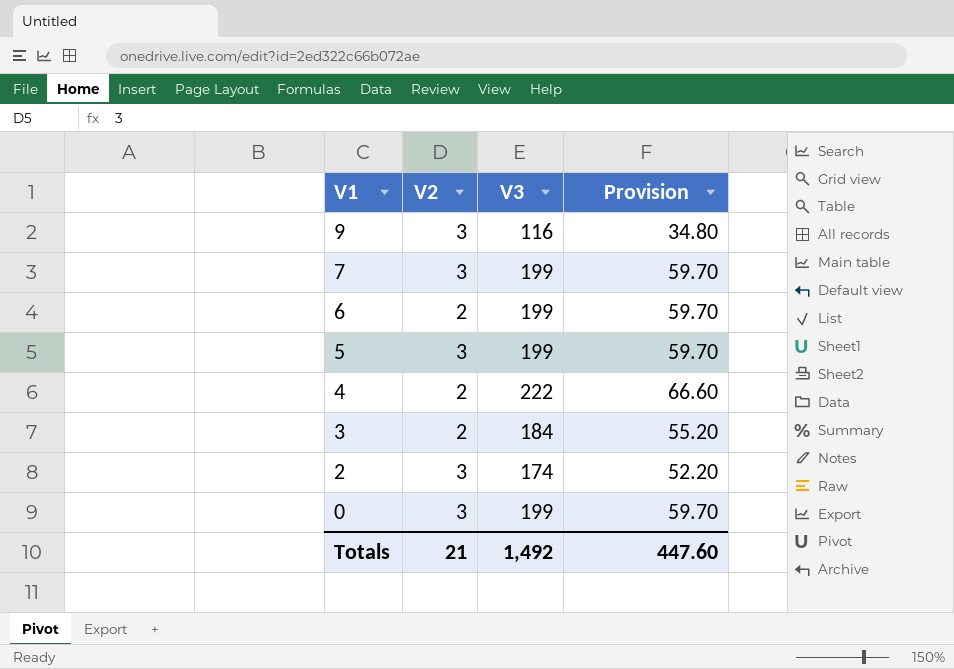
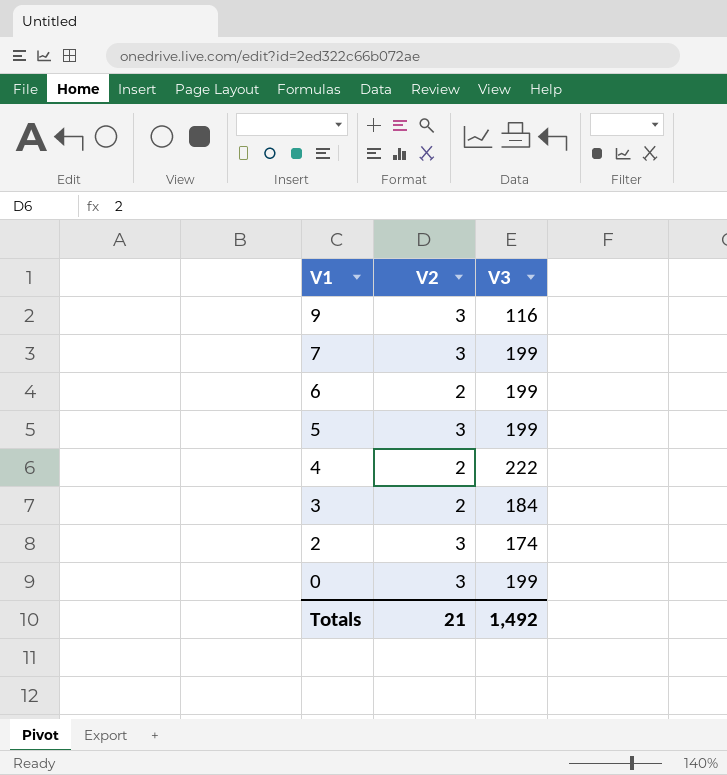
column Provision | formula: [V3] * 0.3 -> none

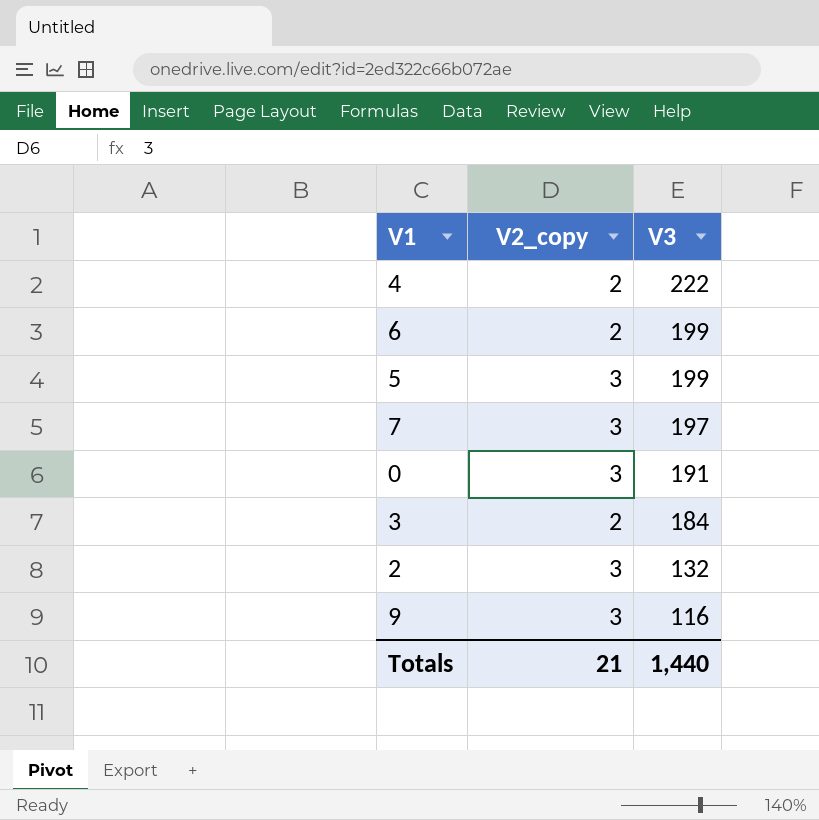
row order: V1 descending -> V3 descending
column name: V2 -> V2_copy
7 | V3: 199 -> 197
0 | V3: 199 -> 191
2 | V3: 174 -> 132
Totals | V3: 1,492 -> 1,440

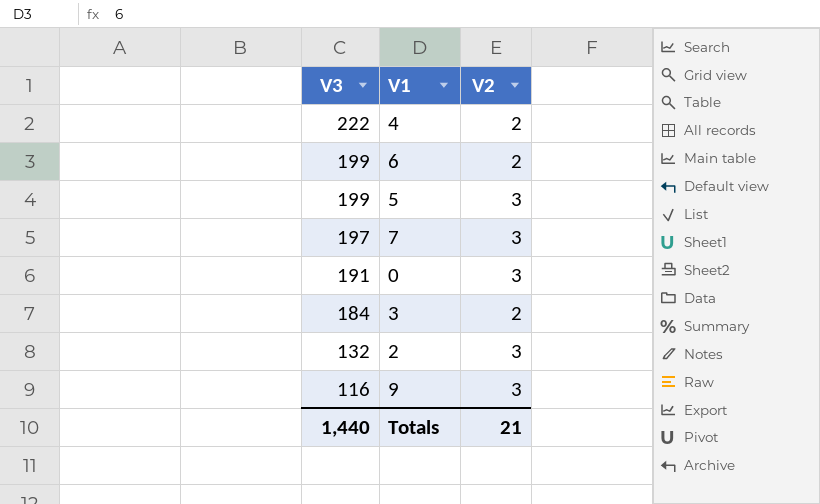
column V3 | position: 3 -> 1
column name: V2_copy -> V2

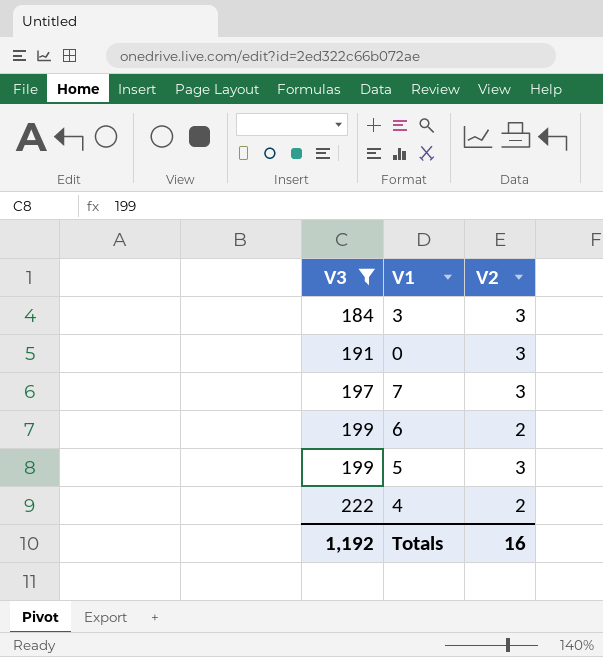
filter: none -> V3 >= 184
row order: V3 descending -> V3 ascending
3 | V2: 2 -> 3
Totals | V3: 1,440 -> 1,192
Totals | V2: 21 -> 16

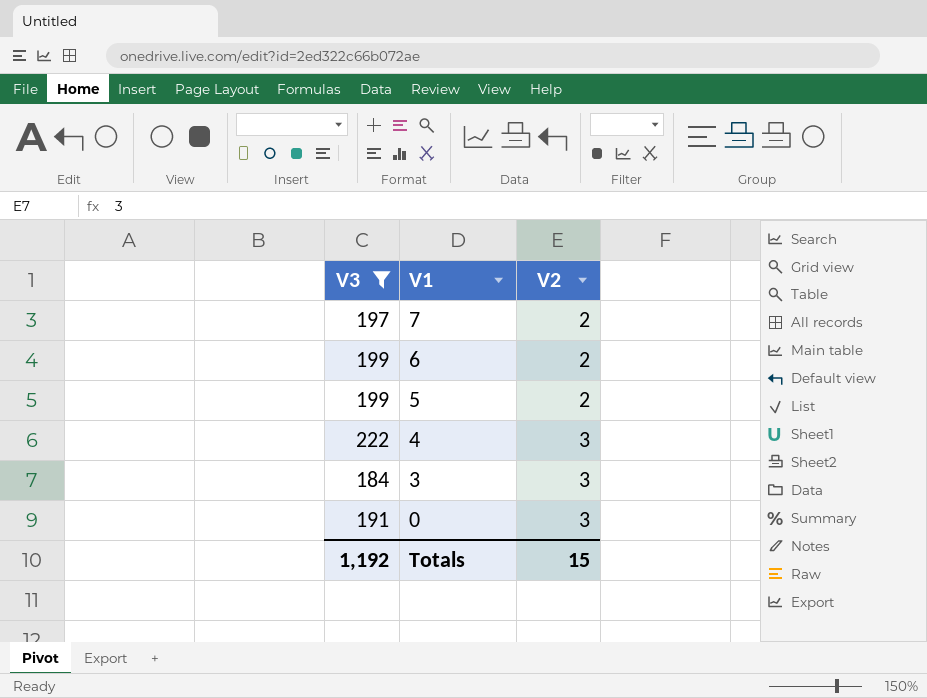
row order: V3 ascending -> V1 descending
7 | V2: 3 -> 2
5 | V2: 3 -> 2
4 | V2: 2 -> 3
Totals | V2: 16 -> 15

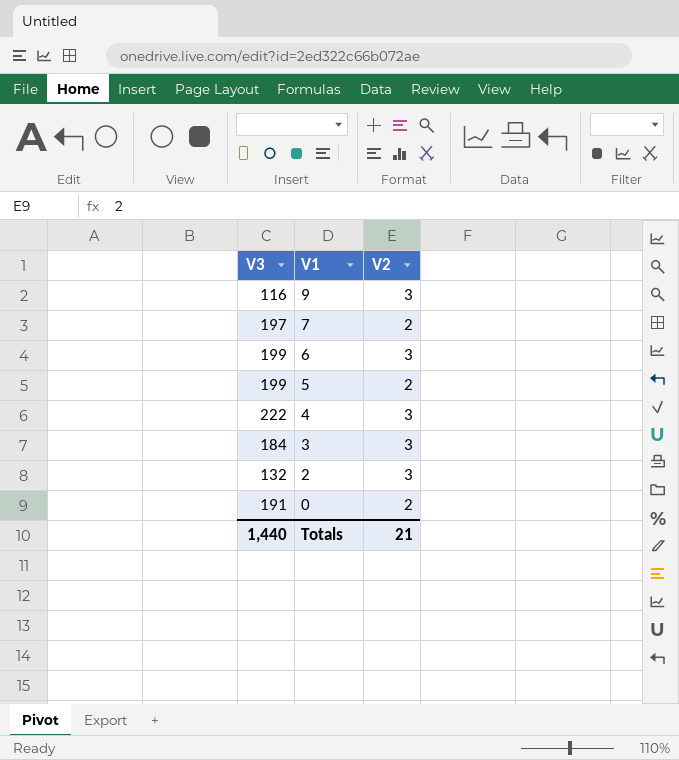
filter: V3 >= 184 -> none
6 | V2: 2 -> 3
0 | V2: 3 -> 2
Totals | V3: 1,192 -> 1,440
Totals | V2: 15 -> 21

